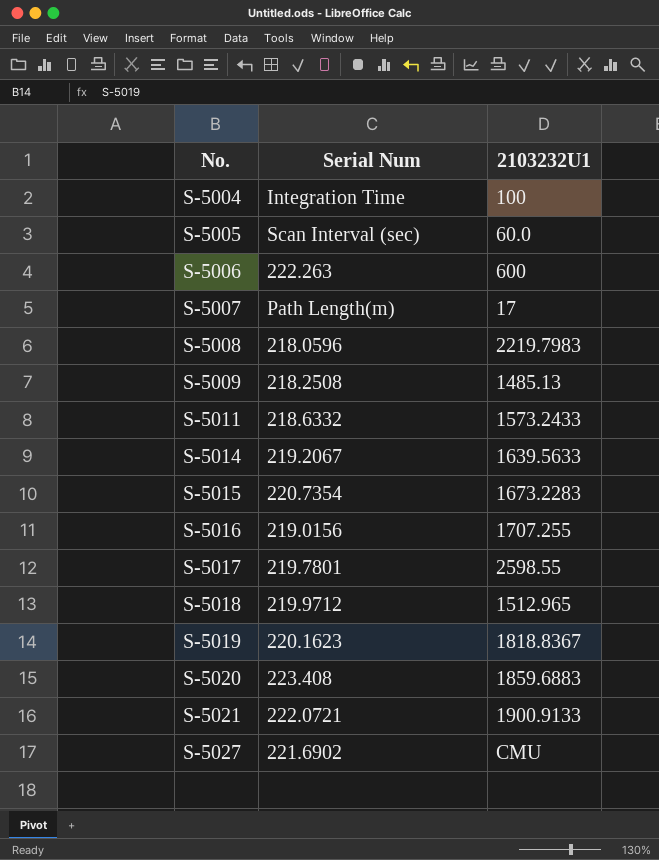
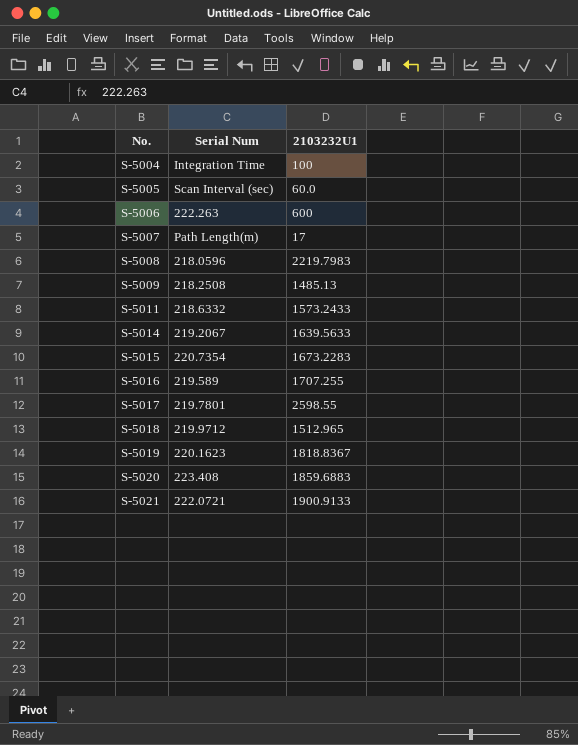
row S-5027: 221.6902 | CMU -> none
S-5016 | Serial Num: 219.0156 -> 219.589

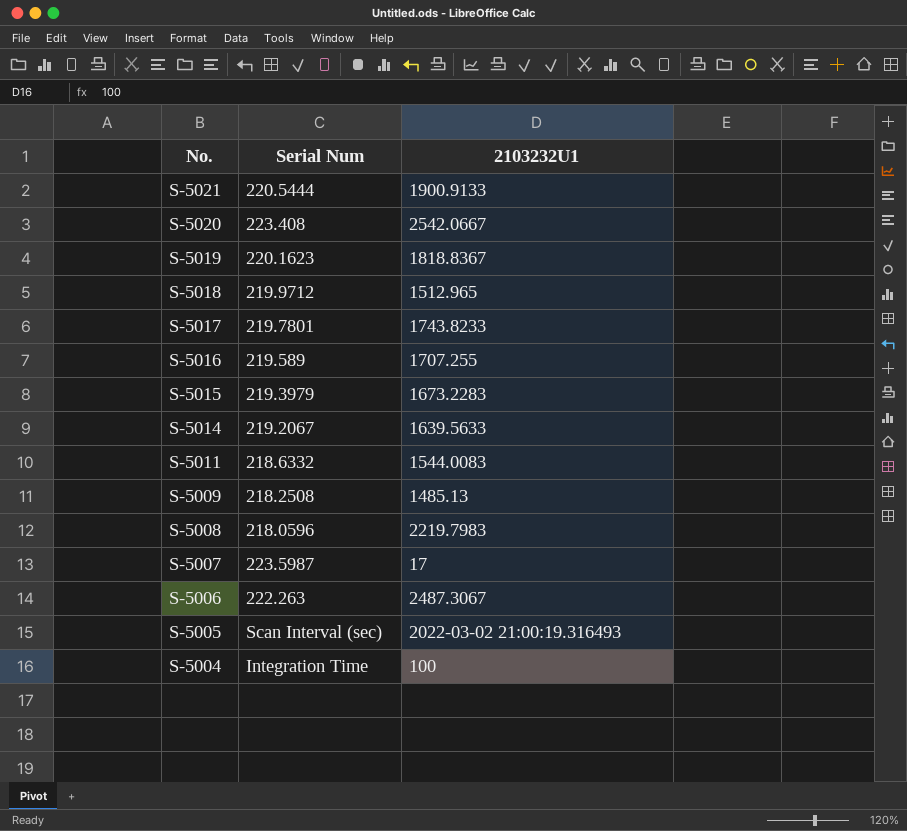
row order: No. ascending -> No. descending
S-5021 | Serial Num: 222.0721 -> 220.5444
S-5020 | 2103232U1: 1859.6883 -> 2542.0667
S-5017 | 2103232U1: 2598.55 -> 1743.8233
S-5015 | Serial Num: 220.7354 -> 219.3979
S-5011 | 2103232U1: 1573.2433 -> 1544.0083
S-5007 | Serial Num: Path Length(m) -> 223.5987
S-5006 | 2103232U1: 600 -> 2487.3067
S-5005 | 2103232U1: 60.0 -> 2022-03-02 21:00:19.316493

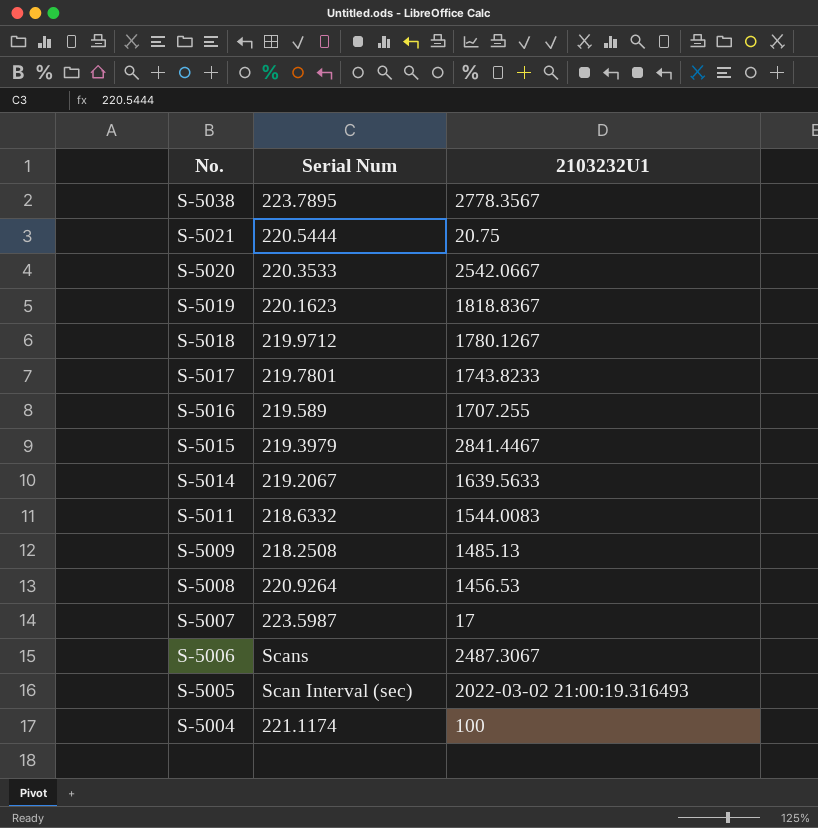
row S-5038: none -> 223.7895 | 2778.3567
S-5021 | 2103232U1: 1900.9133 -> 20.75
S-5020 | Serial Num: 223.408 -> 220.3533
S-5018 | 2103232U1: 1512.965 -> 1780.1267
S-5015 | 2103232U1: 1673.2283 -> 2841.4467
S-5008 | Serial Num: 218.0596 -> 220.9264
S-5008 | 2103232U1: 2219.7983 -> 1456.53
S-5006 | Serial Num: 222.263 -> Scans
S-5004 | Serial Num: Integration Time -> 221.1174

